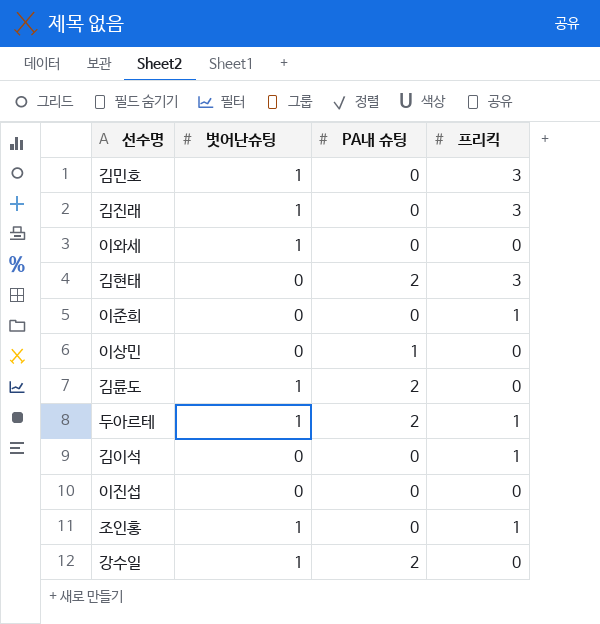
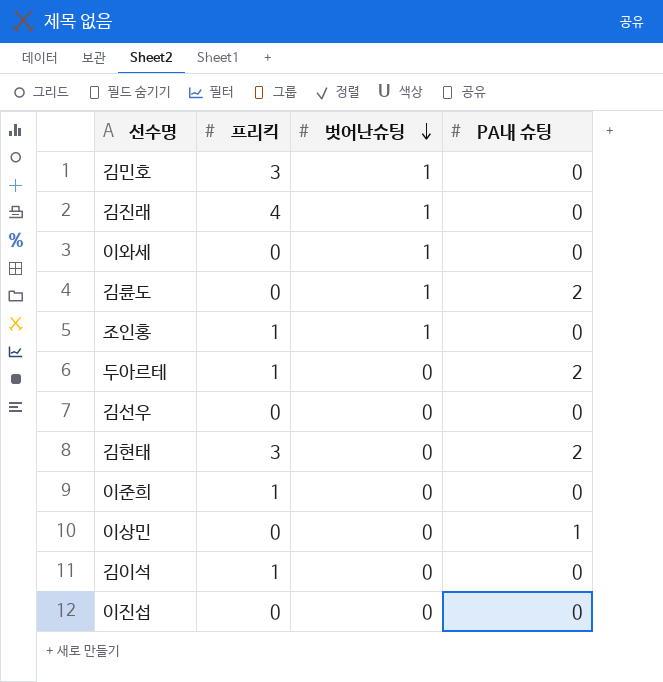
row order: none -> 벗어난슈팅 descending
column 프리킥 | position: 4 -> 2
row 강수일: 1 | 2 | 0 -> none
김진래 | 프리킥: 3 -> 4
두아르테 | 벗어난슈팅: 1 -> 0
row 김선우: none -> 0 | 0 | 0

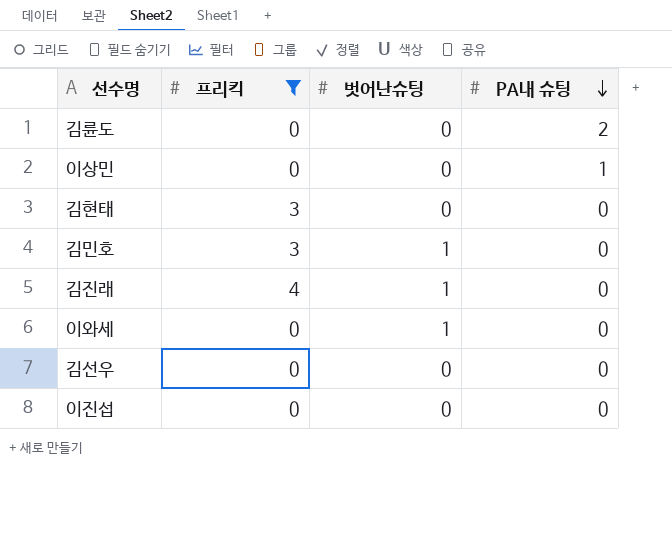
filter: none -> 프리킥 != 1
row order: 벗어난슈팅 descending -> PA내 슈팅 descending
김륜도 | 벗어난슈팅: 1 -> 0
김현태 | PA내 슈팅: 2 -> 0

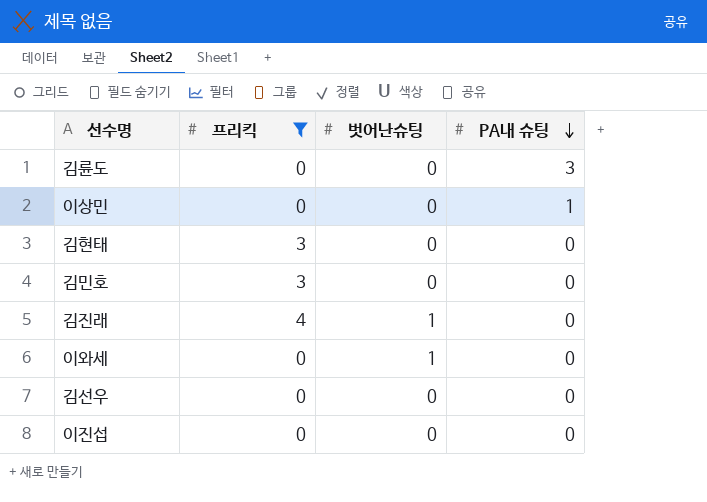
김륜도 | PA내 슈팅: 2 -> 3
김민호 | 벗어난슈팅: 1 -> 0

